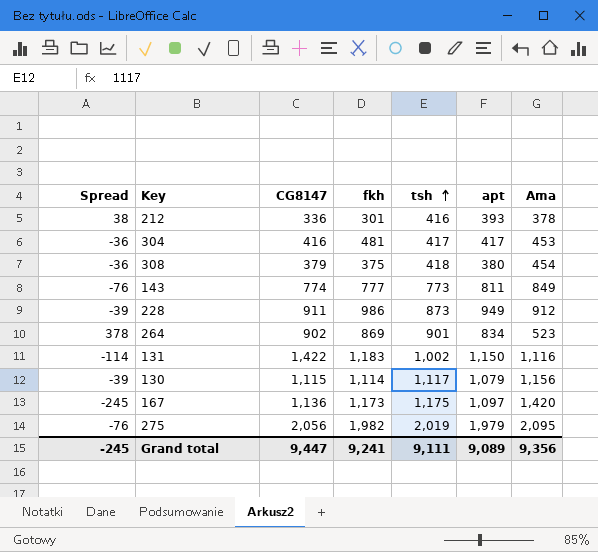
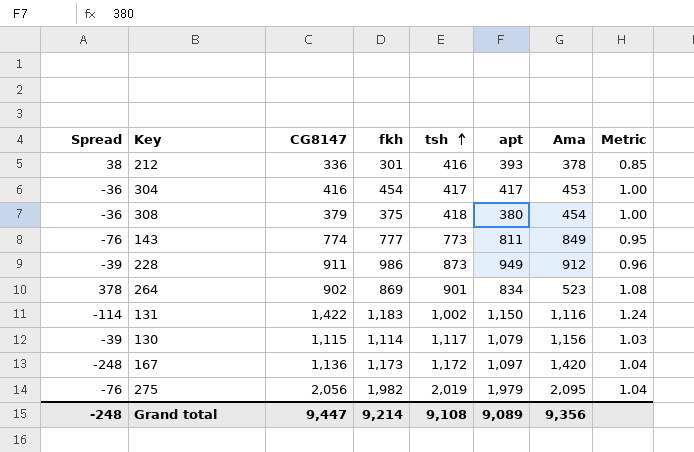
column Metric | formula: none -> [CG8147] / [apt]
304 | fkh: 481 -> 454
167 | Spread: -245 -> -248
167 | tsh: 1,175 -> 1,172
Grand total | Spread: -245 -> -248
Grand total | fkh: 9,241 -> 9,214
Grand total | tsh: 9,111 -> 9,108

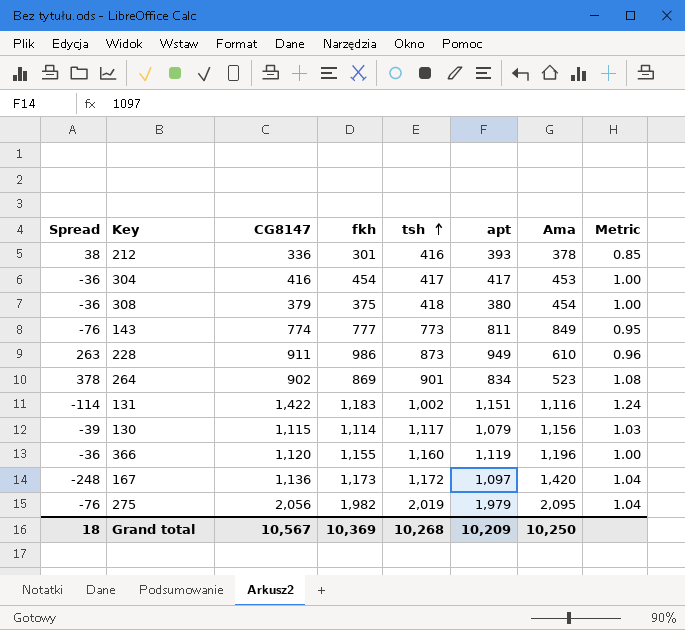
228 | Spread: -39 -> 263
228 | Ama: 912 -> 610
131 | apt: 1,150 -> 1,151
row 366: none -> -36 | 1,120 | 1,155 | 1,160 | 1,119 | 1,196 | 1.00
Grand total | Spread: -248 -> 18
Grand total | CG8147: 9,447 -> 10,567
Grand total | fkh: 9,214 -> 10,369
Grand total | tsh: 9,108 -> 10,268
Grand total | apt: 9,089 -> 10,209
Grand total | Ama: 9,356 -> 10,250

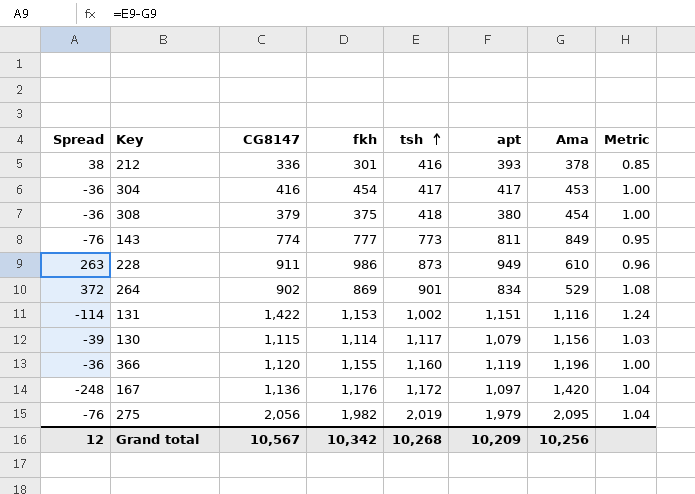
264 | Spread: 378 -> 372
264 | Ama: 523 -> 529
131 | fkh: 1,183 -> 1,153
167 | fkh: 1,173 -> 1,176
Grand total | Spread: 18 -> 12
Grand total | fkh: 10,369 -> 10,342
Grand total | Ama: 10,250 -> 10,256

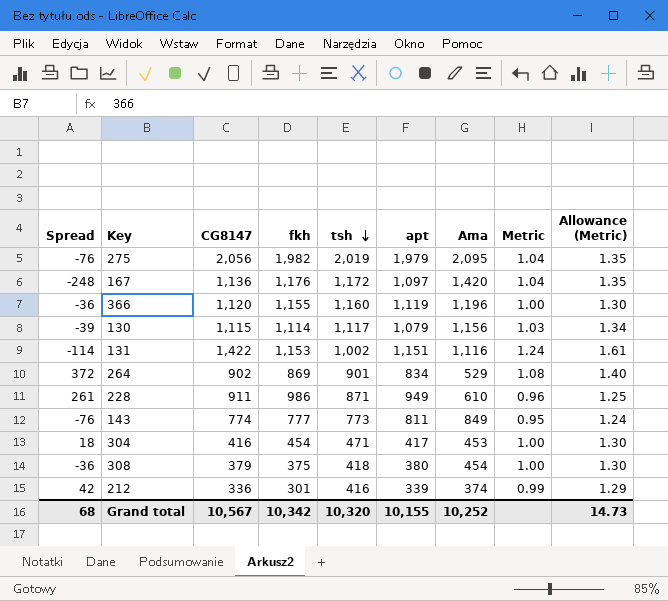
row order: tsh ascending -> tsh descending
column Allowance (Metric) | formula: none -> [Metric] * 1.3
228 | Spread: 263 -> 261
228 | tsh: 873 -> 871
304 | Spread: -36 -> 18
304 | tsh: 417 -> 471
212 | Spread: 38 -> 42
212 | apt: 393 -> 339
212 | Ama: 378 -> 374
212 | Metric: 0.85 -> 0.99
Grand total | Spread: 12 -> 68
Grand total | tsh: 10,268 -> 10,320
Grand total | apt: 10,209 -> 10,155
Grand total | Ama: 10,256 -> 10,252

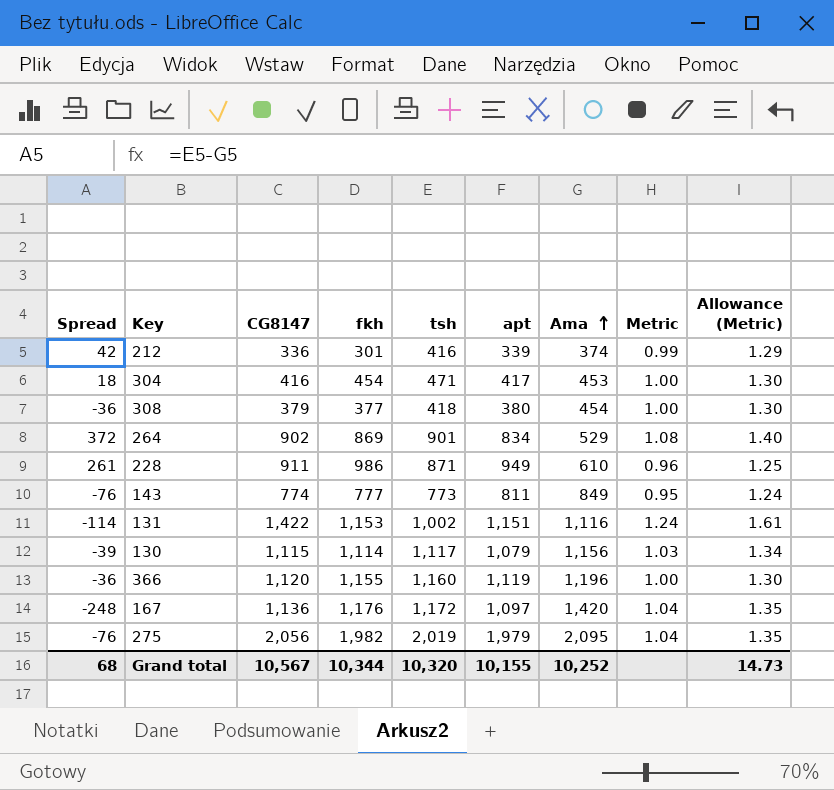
row order: tsh descending -> Ama ascending
308 | fkh: 375 -> 377
Grand total | fkh: 10,342 -> 10,344

